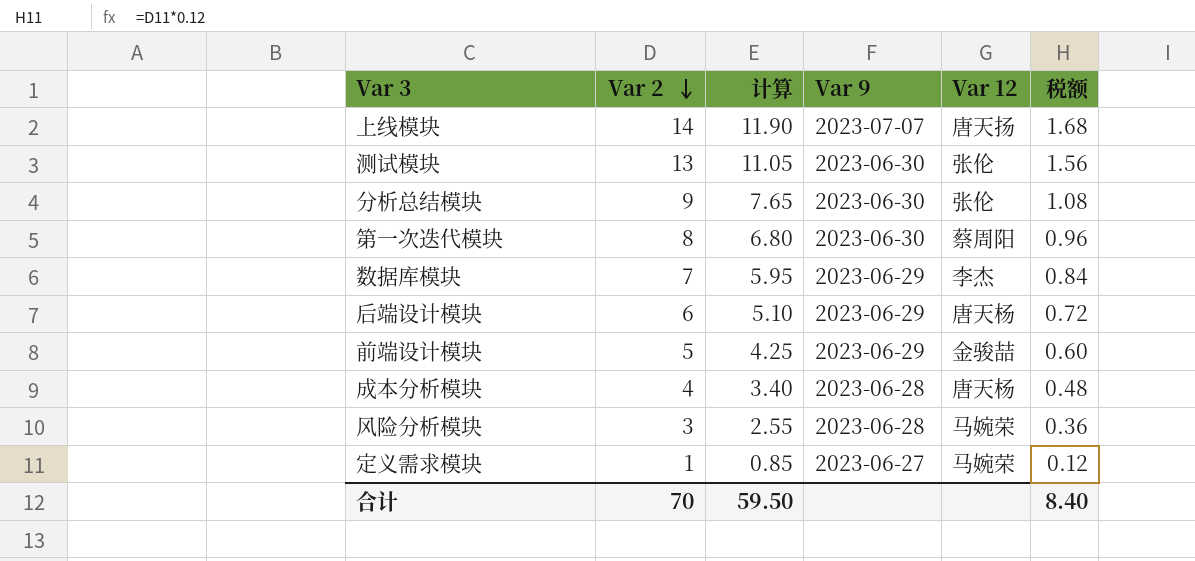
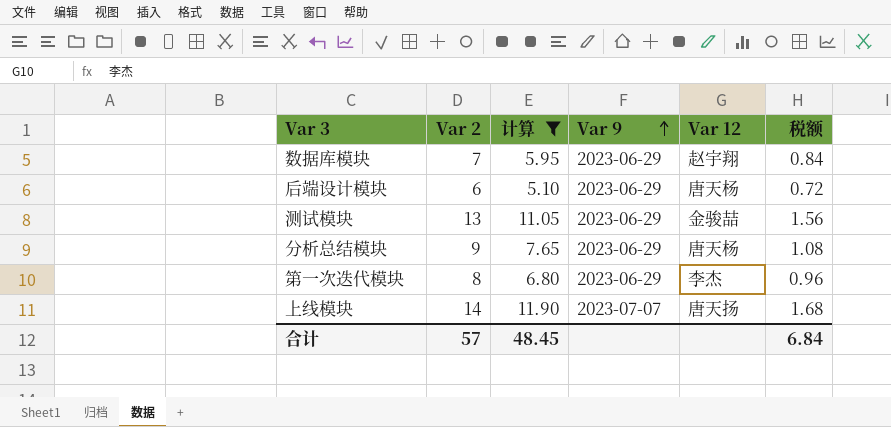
filter: none -> 计算 >= 5.10
row order: Var 2 descending -> Var 9 ascending
数据库模块 | Var 12: 李杰 -> 赵宇翔
测试模块 | Var 9: 2023-06-30 -> 2023-06-29
测试模块 | Var 12: 张伦 -> 金骏喆
分析总结模块 | Var 9: 2023-06-30 -> 2023-06-29
分析总结模块 | Var 12: 张伦 -> 唐天杨
第一次迭代模块 | Var 9: 2023-06-30 -> 2023-06-29
第一次迭代模块 | Var 12: 蔡周阳 -> 李杰
合计 | Var 2: 70 -> 57
合计 | 计算: 59.50 -> 48.45
合计 | 税额: 8.40 -> 6.84

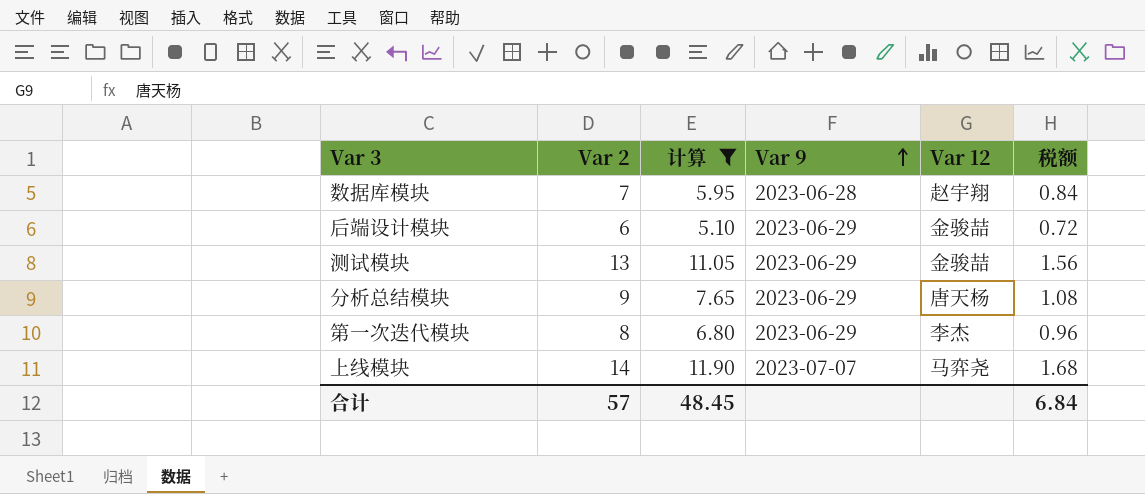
数据库模块 | Var 9: 2023-06-29 -> 2023-06-28
后端设计模块 | Var 12: 唐天杨 -> 金骏喆
上线模块 | Var 12: 唐天扬 -> 马弈尧

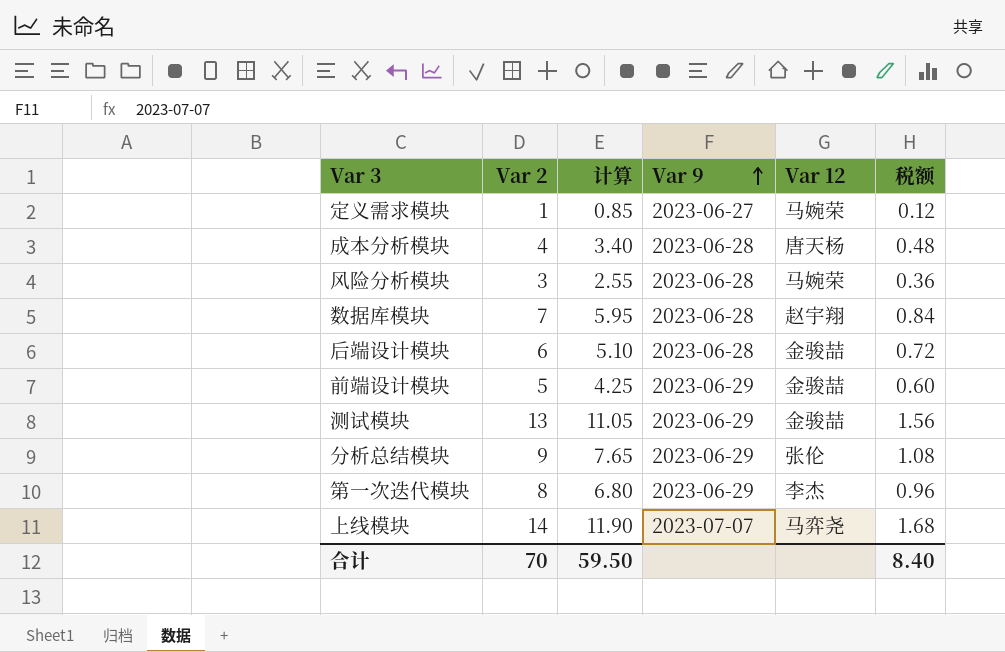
filter: 计算 >= 5.10 -> none
后端设计模块 | Var 9: 2023-06-29 -> 2023-06-28
分析总结模块 | Var 12: 唐天杨 -> 张伦
合计 | Var 2: 57 -> 70
合计 | 计算: 48.45 -> 59.50
合计 | 税额: 6.84 -> 8.40

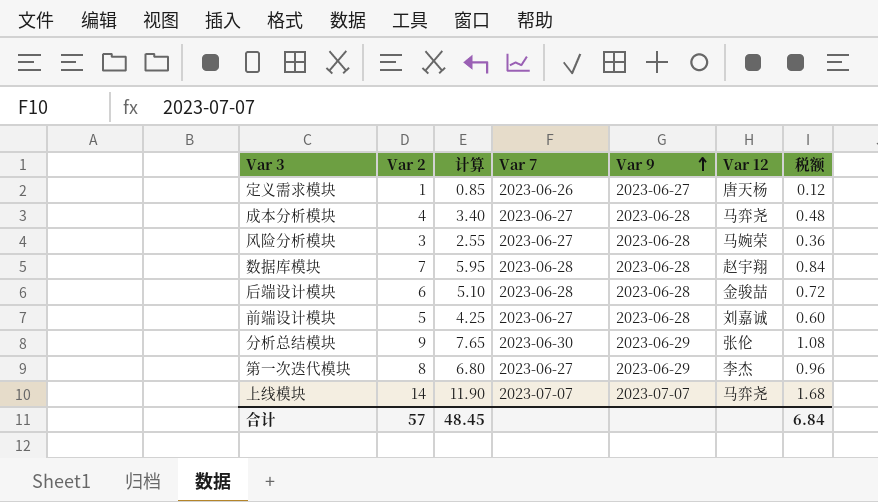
column Var 7 | position: none -> 4
row 测试模块: 13 | 11.05 | 2023-06-29 | 金骏喆 | 1.56 -> none
定义需求模块 | Var 12: 马婉荣 -> 唐天杨
成本分析模块 | Var 12: 唐天杨 -> 马弈尧
前端设计模块 | Var 9: 2023-06-29 -> 2023-06-28
前端设计模块 | Var 12: 金骏喆 -> 刘嘉诚
合计 | Var 2: 70 -> 57
合计 | 计算: 59.50 -> 48.45
合计 | 税额: 8.40 -> 6.84

